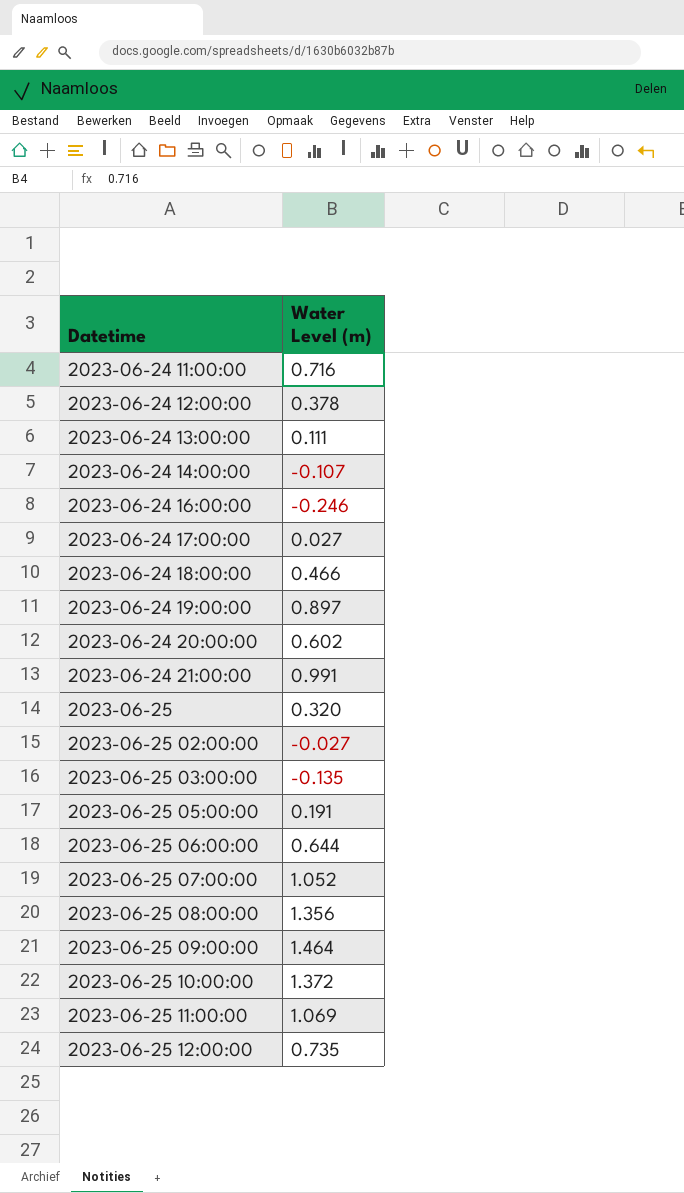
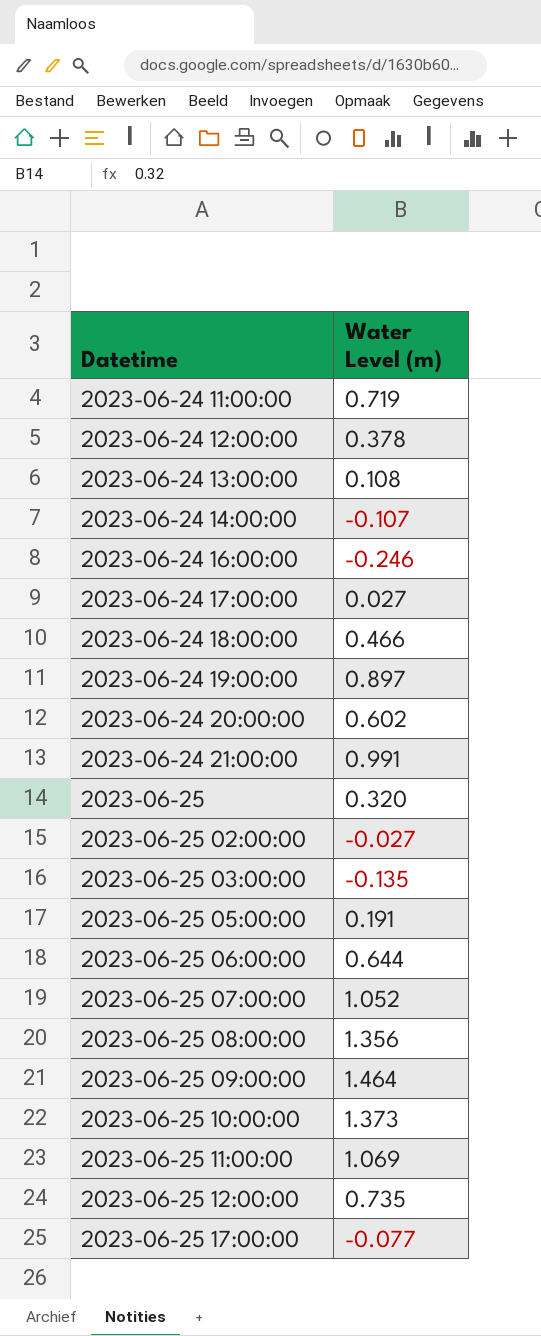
2023-06-24 11:00:00 | Water Level (m): 0.716 -> 0.719
2023-06-24 13:00:00 | Water Level (m): 0.111 -> 0.108
2023-06-25 10:00:00 | Water Level (m): 1.372 -> 1.373
row 2023-06-25 17:00:00: none -> -0.077

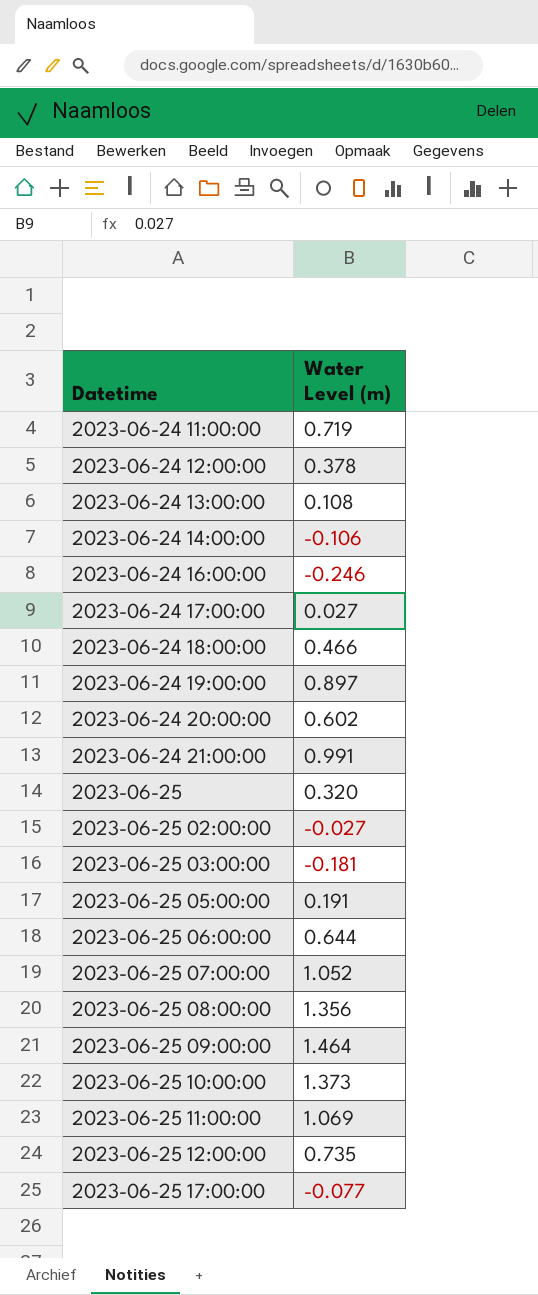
2023-06-24 14:00:00 | Water Level (m): -0.107 -> -0.106
2023-06-25 03:00:00 | Water Level (m): -0.135 -> -0.181

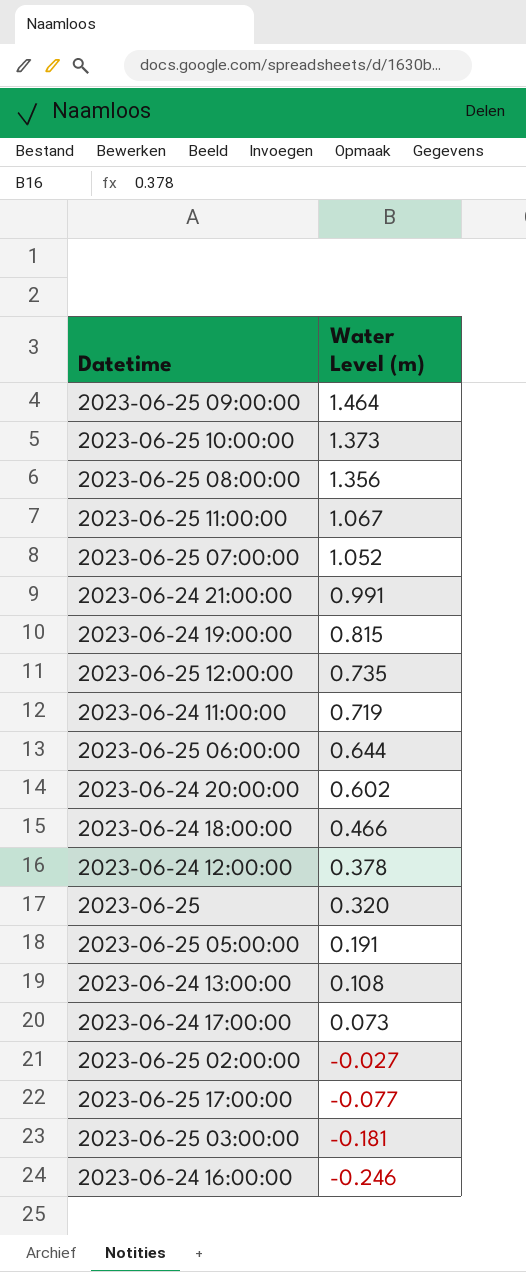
row order: Datetime ascending -> Water Level (m) descending
row 2023-06-24 14:00:00: -0.106 -> none
2023-06-25 11:00:00 | Water Level (m): 1.069 -> 1.067
2023-06-24 19:00:00 | Water Level (m): 0.897 -> 0.815
2023-06-24 17:00:00 | Water Level (m): 0.027 -> 0.073

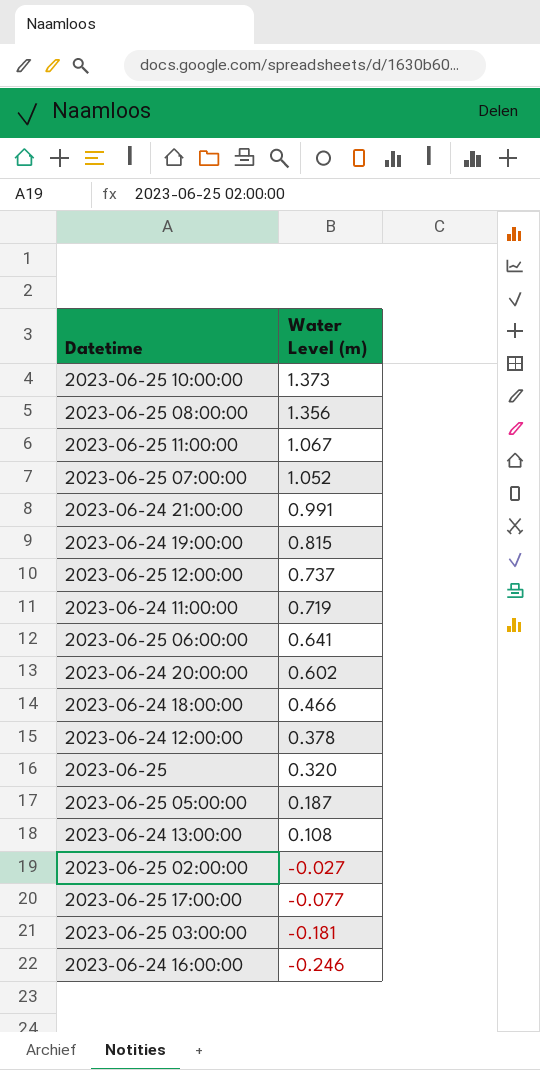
row 2023-06-25 09:00:00: 1.464 -> none
row 2023-06-24 17:00:00: 0.073 -> none
2023-06-25 12:00:00 | Water Level (m): 0.735 -> 0.737
2023-06-25 06:00:00 | Water Level (m): 0.644 -> 0.641
2023-06-25 05:00:00 | Water Level (m): 0.191 -> 0.187

